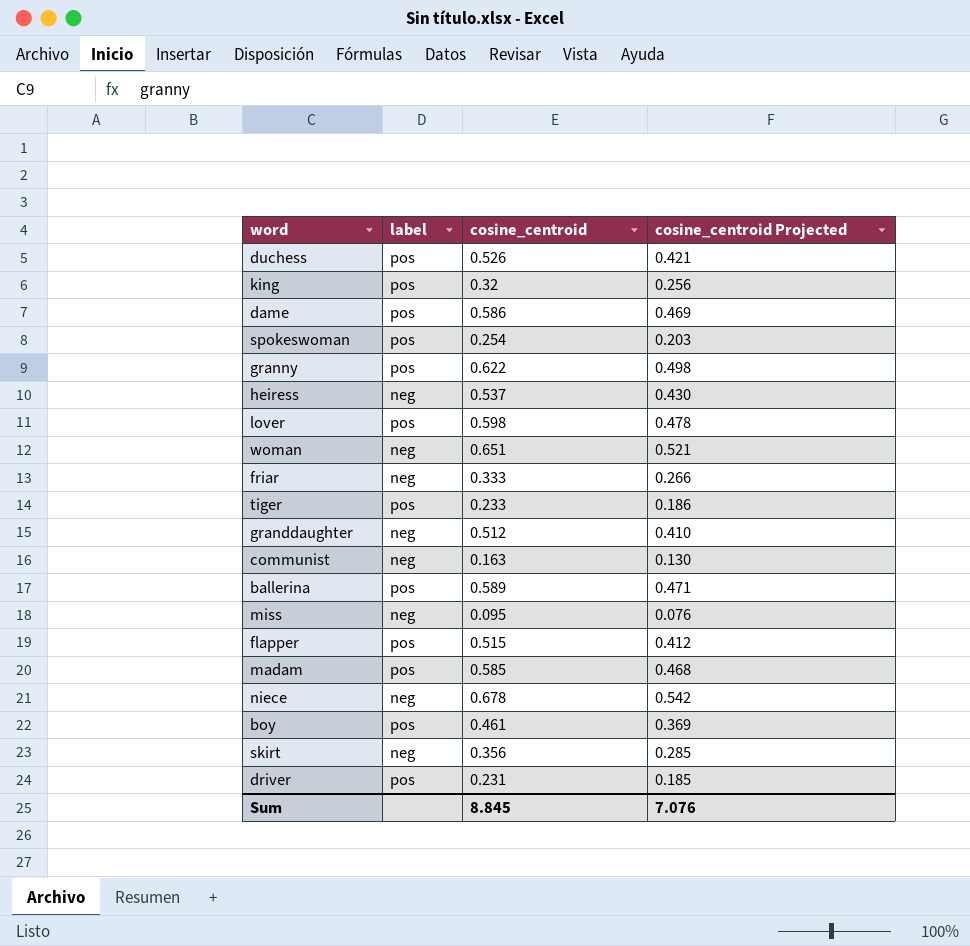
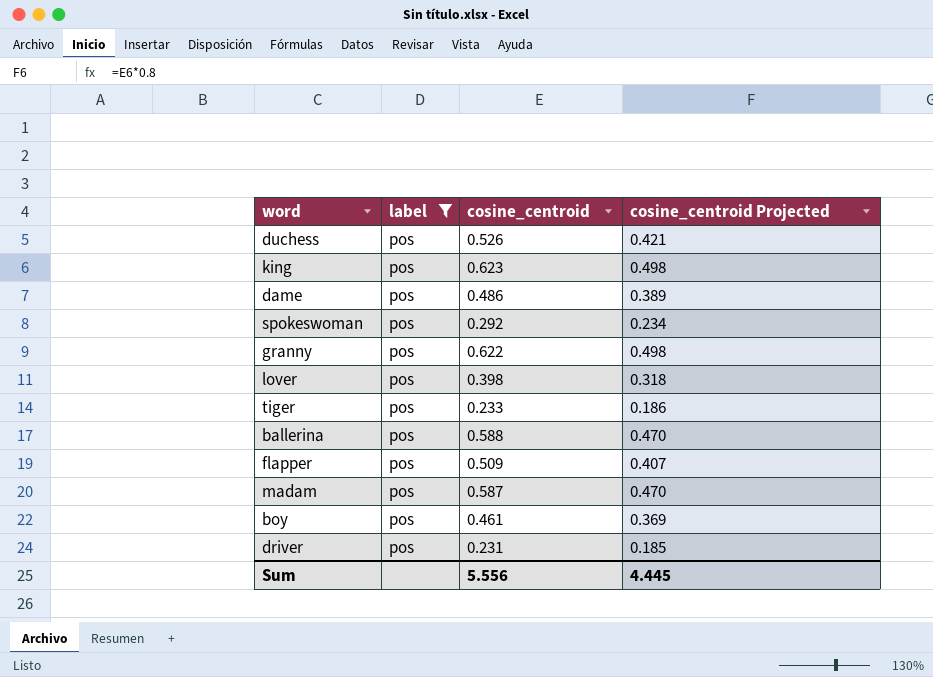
filter: none -> label = pos
king | cosine_centroid: 0.32 -> 0.623
king | cosine_centroid Projected: 0.256 -> 0.498
dame | cosine_centroid: 0.586 -> 0.486
dame | cosine_centroid Projected: 0.469 -> 0.389
spokeswoman | cosine_centroid: 0.254 -> 0.292
spokeswoman | cosine_centroid Projected: 0.203 -> 0.234
lover | cosine_centroid: 0.598 -> 0.398
lover | cosine_centroid Projected: 0.478 -> 0.318
ballerina | cosine_centroid: 0.589 -> 0.588
ballerina | cosine_centroid Projected: 0.471 -> 0.470
flapper | cosine_centroid: 0.515 -> 0.509
flapper | cosine_centroid Projected: 0.412 -> 0.407
madam | cosine_centroid: 0.585 -> 0.587
madam | cosine_centroid Projected: 0.468 -> 0.470
Sum | cosine_centroid: 8.845 -> 5.556
Sum | cosine_centroid Projected: 7.076 -> 4.445

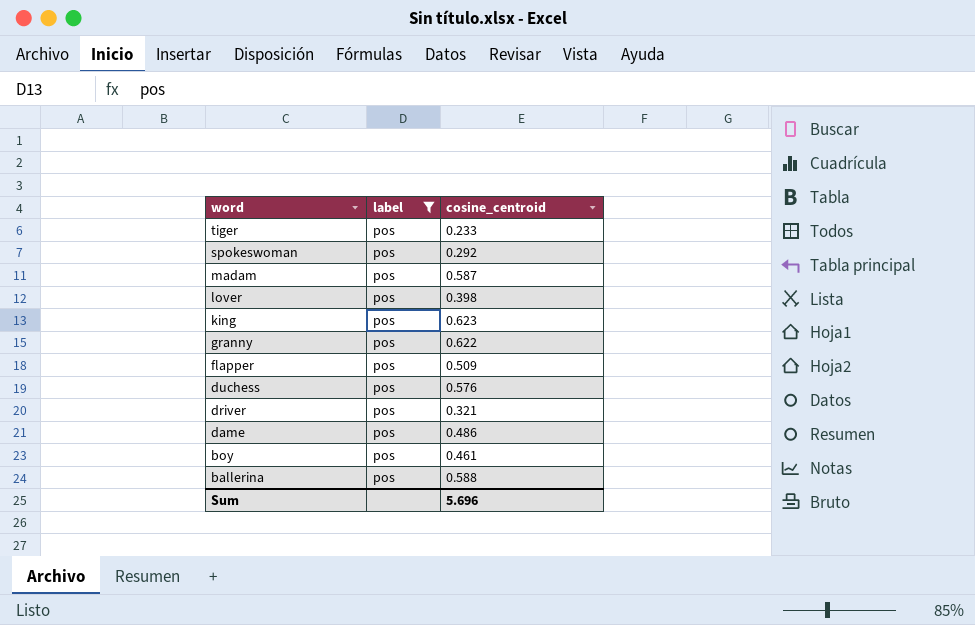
row order: none -> word descending
column cosine_centroid Projected | formula: [cosine_centroid] * 0.8 -> none
duchess | cosine_centroid: 0.526 -> 0.576
driver | cosine_centroid: 0.231 -> 0.321
Sum | cosine_centroid: 5.556 -> 5.696

